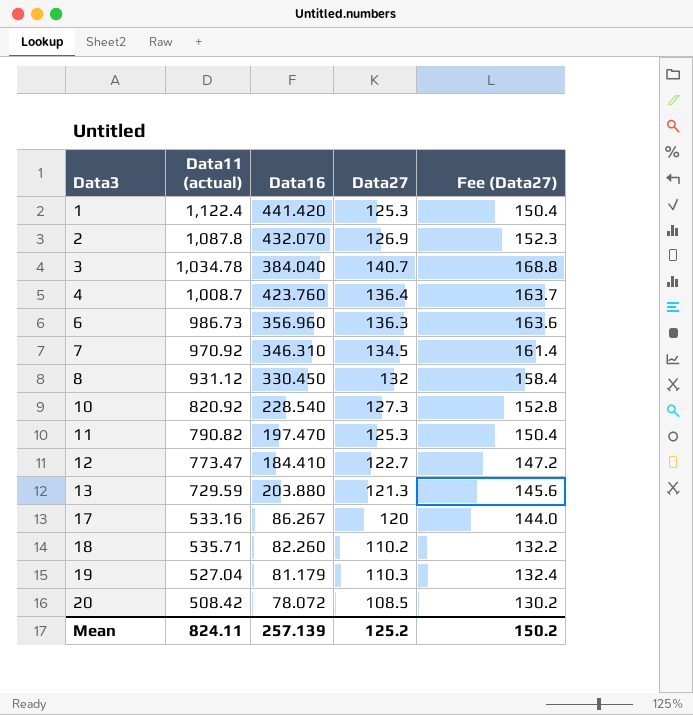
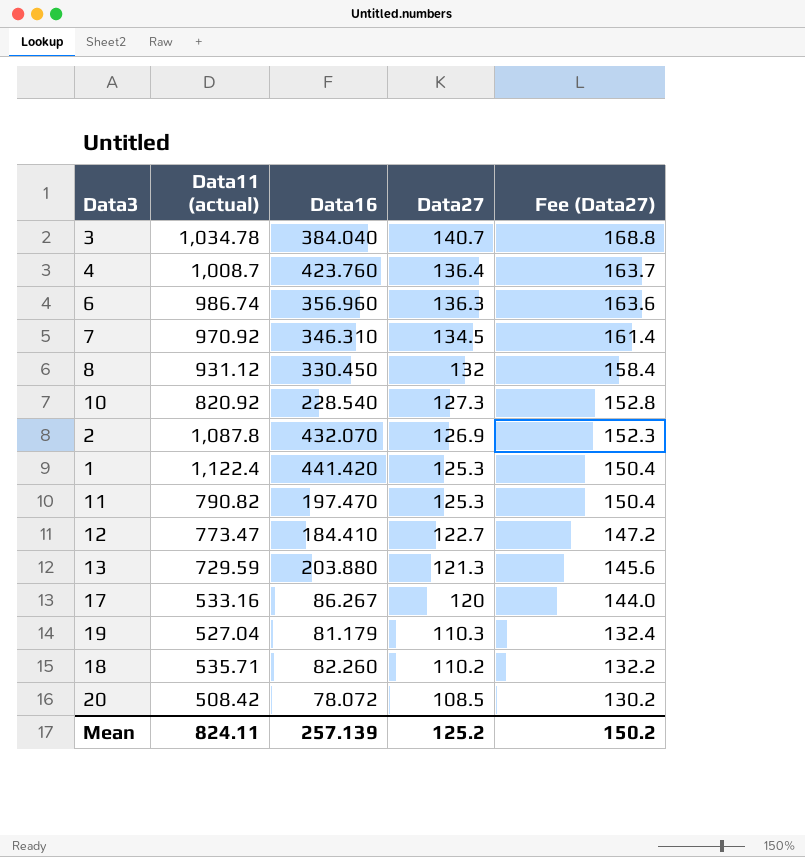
row order: Data3 ascending -> Data27 descending
6 | Data11 (actual): 986.73 -> 986.74

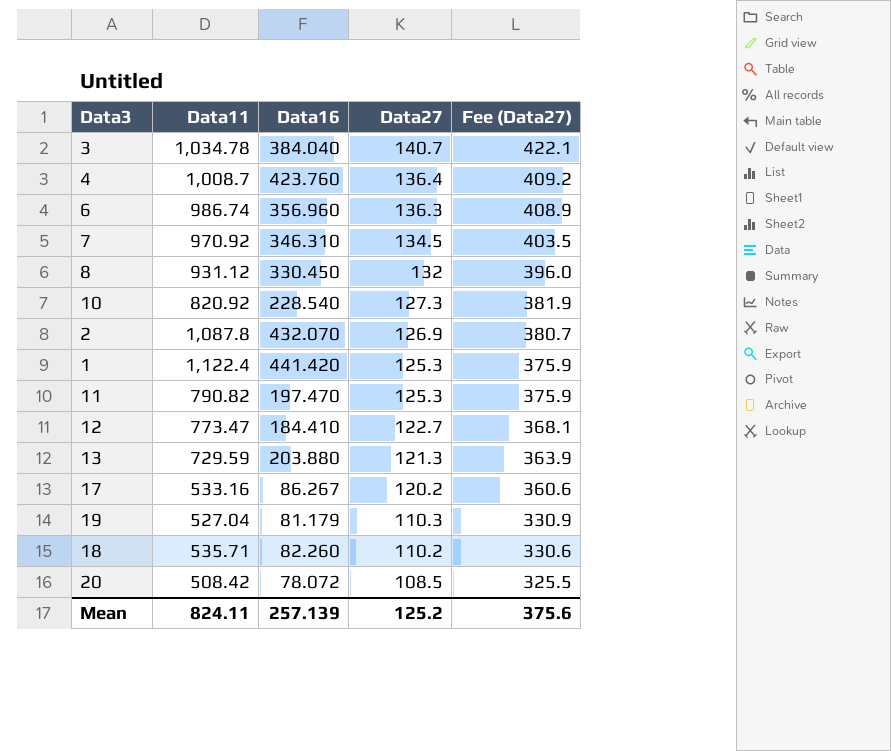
column name: Data11 (actual) -> Data11
column Fee (Data27) | formula: [Data27] * 1.2 -> [Data27] * 3
17 | Data27: 120 -> 120.2
Mean | Fee (Data27): 150.2 -> 375.6

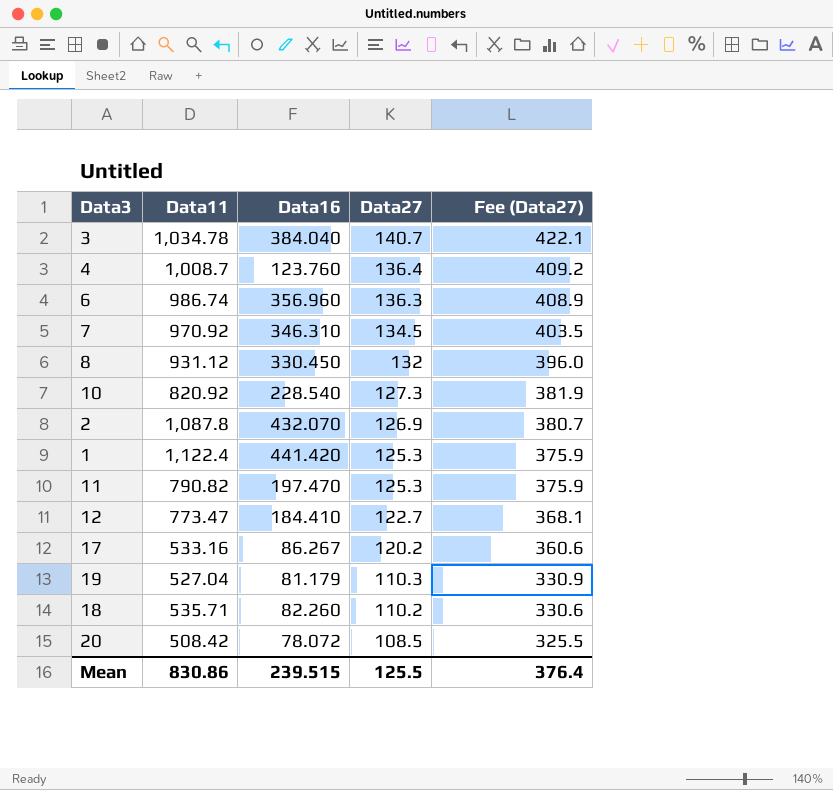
row 13: 729.59 | 203.880 | 121.3 | 363.9 -> none
4 | Data16: 423.760 -> 123.760
Mean | Data11: 824.11 -> 830.86
Mean | Data16: 257.139 -> 239.515
Mean | Data27: 125.2 -> 125.5
Mean | Fee (Data27): 375.6 -> 376.4

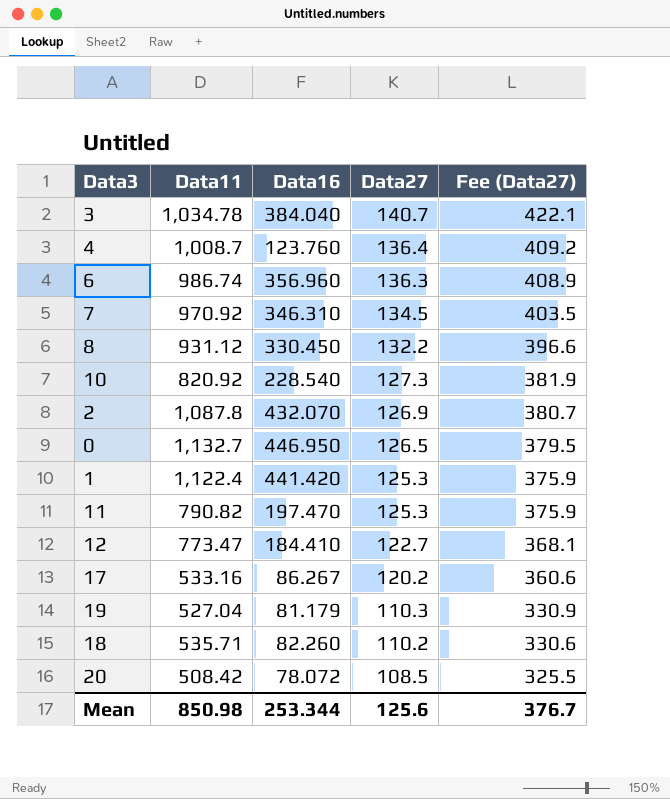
8 | Data27: 132 -> 132.2
8 | Fee (Data27): 396.0 -> 396.6
row 0: none -> 1,132.7 | 446.950 | 126.5 | 379.5
Mean | Data11: 830.86 -> 850.98
Mean | Data16: 239.515 -> 253.344
Mean | Data27: 125.5 -> 125.6
Mean | Fee (Data27): 376.4 -> 376.7

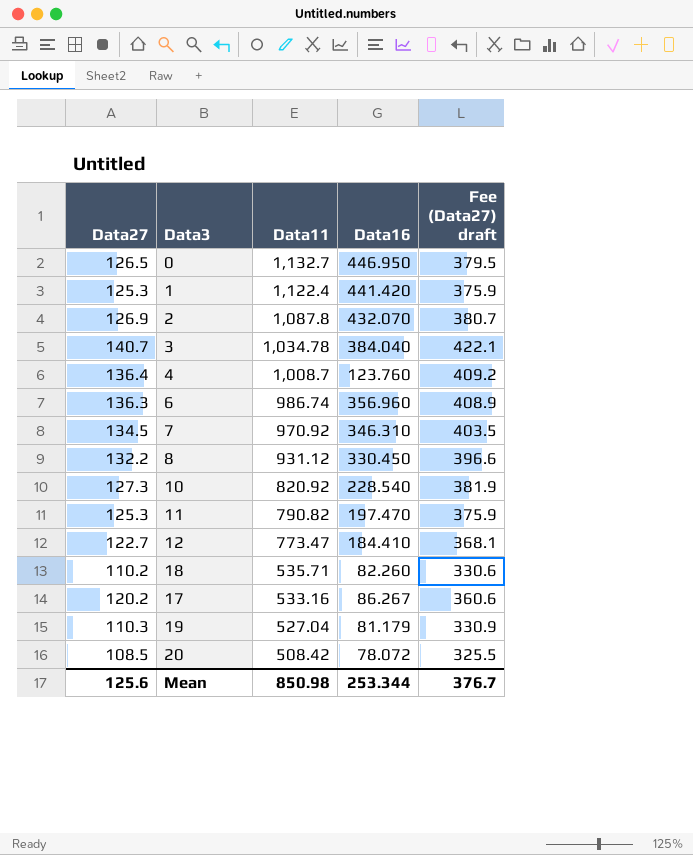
row order: Data27 descending -> Data11 descending
column Data27 | position: 4 -> 1
column name: Fee (Data27) -> Fee (Data27) draft

